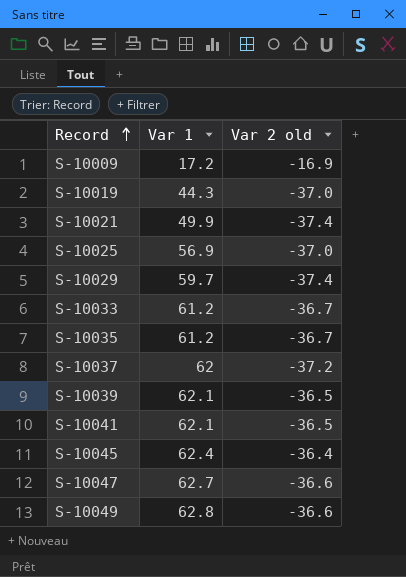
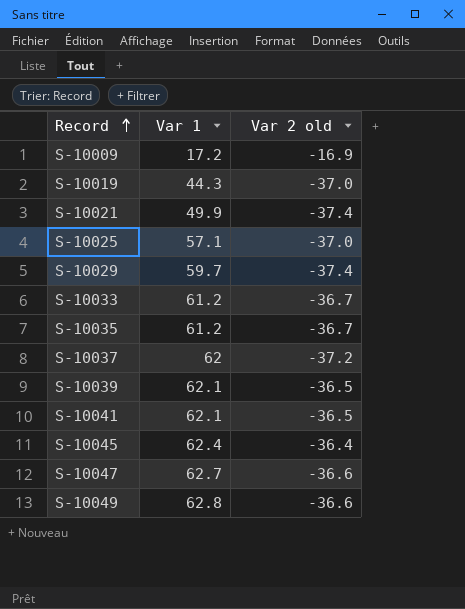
S-10025 | Var 1: 56.9 -> 57.1

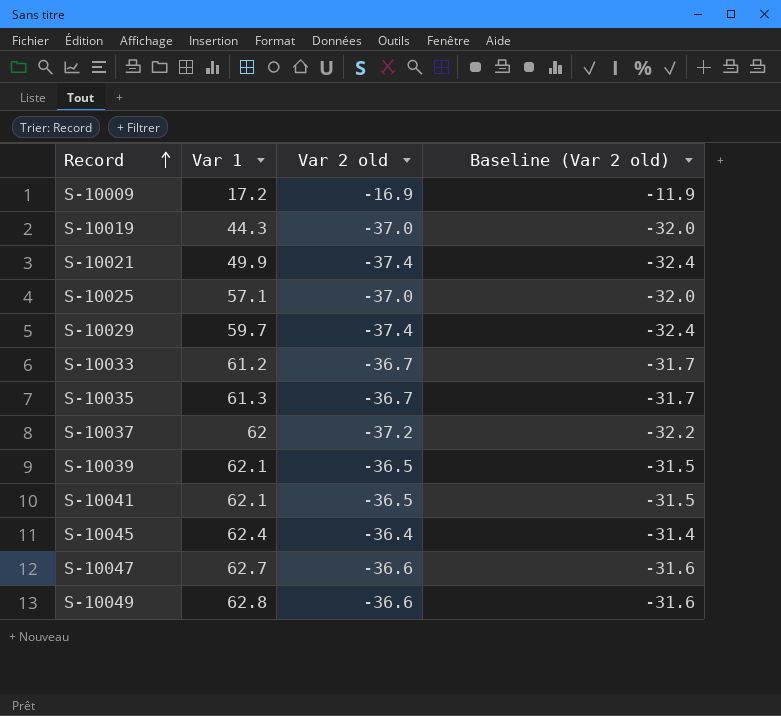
column Baseline (Var 2 old) | formula: none -> [Var 2 old] + 5
S-10035 | Var 1: 61.2 -> 61.3

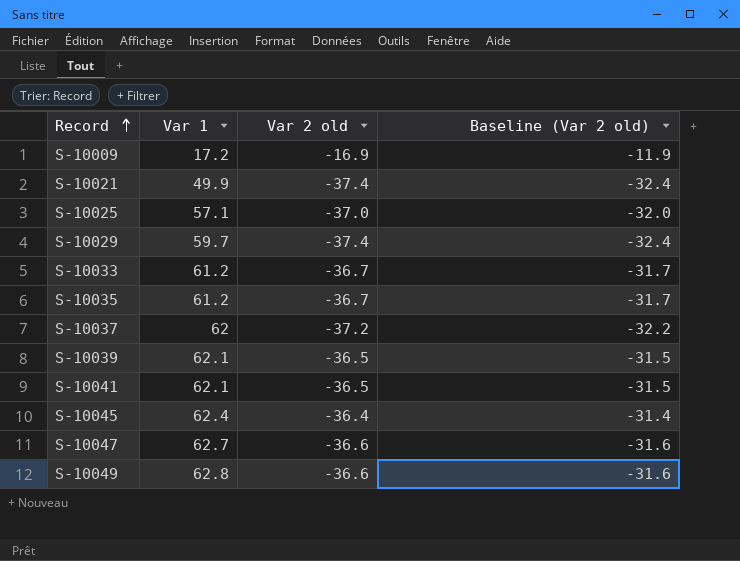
row S-10019: 44.3 | -37.0 | -32.0 -> none
S-10035 | Var 1: 61.3 -> 61.2

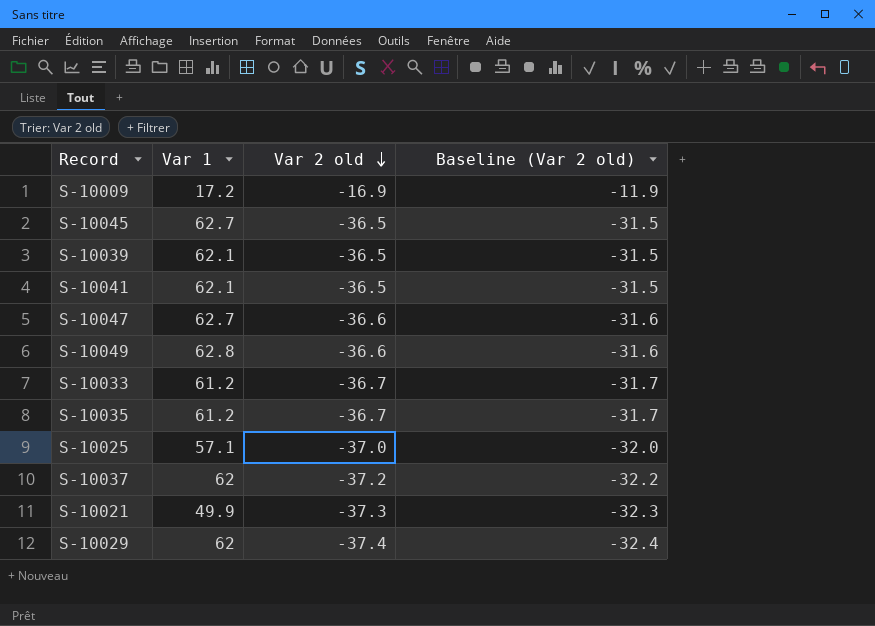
row order: Record ascending -> Var 2 old descending
S-10045 | Var 1: 62.4 -> 62.7
S-10045 | Var 2 old: -36.4 -> -36.5
S-10045 | Baseline (Var 2 old): -31.4 -> -31.5
S-10021 | Var 2 old: -37.4 -> -37.3
S-10021 | Baseline (Var 2 old): -32.4 -> -32.3
S-10029 | Var 1: 59.7 -> 62

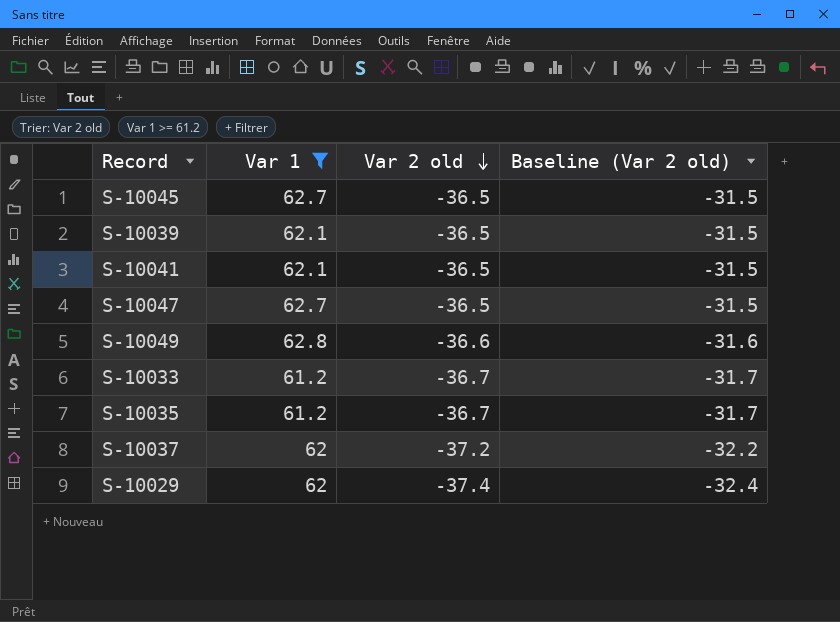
filter: none -> Var 1 >= 61.2
S-10047 | Var 2 old: -36.6 -> -36.5
S-10047 | Baseline (Var 2 old): -31.6 -> -31.5

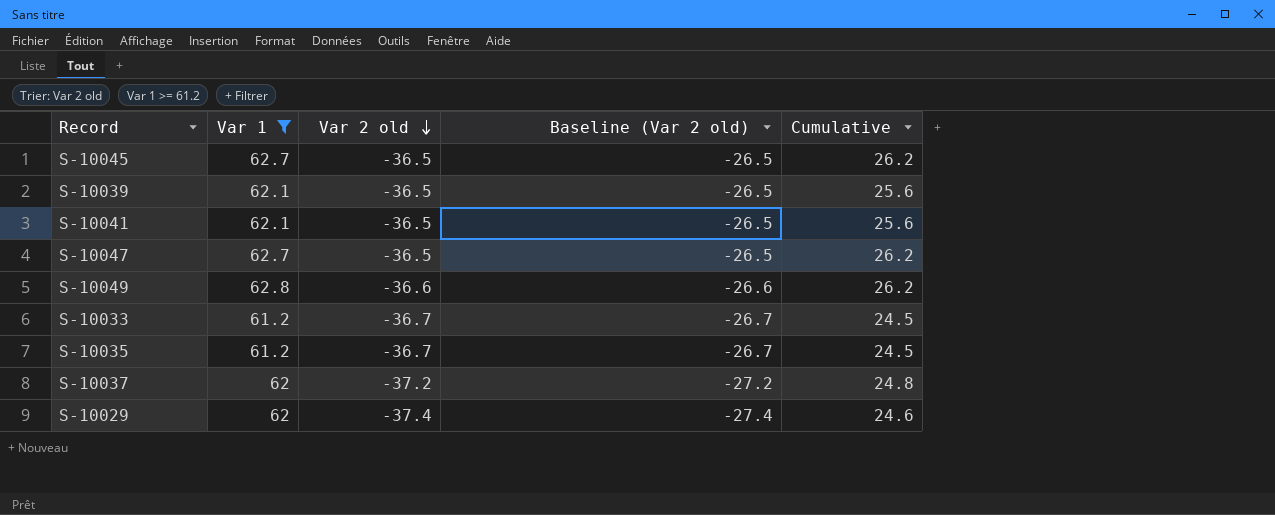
column Baseline (Var 2 old) | formula: [Var 2 old] + 5 -> [Var 2 old] + 10
column Cumulative | formula: none -> [Var 1] + [Var 2 old]

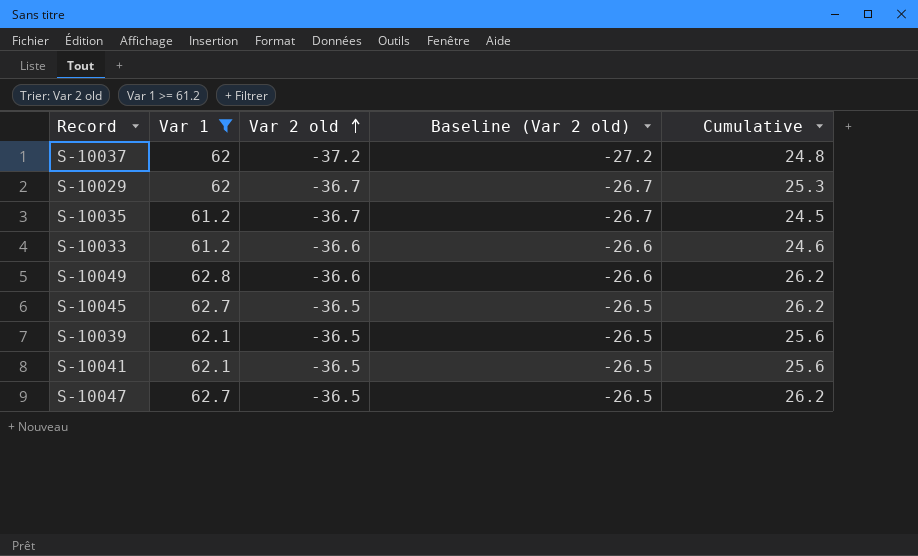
row order: Var 2 old descending -> Var 2 old ascending
S-10029 | Var 2 old: -37.4 -> -36.7
S-10029 | Baseline (Var 2 old): -27.4 -> -26.7
S-10029 | Cumulative: 24.6 -> 25.3
S-10033 | Var 2 old: -36.7 -> -36.6
S-10033 | Baseline (Var 2 old): -26.7 -> -26.6
S-10033 | Cumulative: 24.5 -> 24.6

